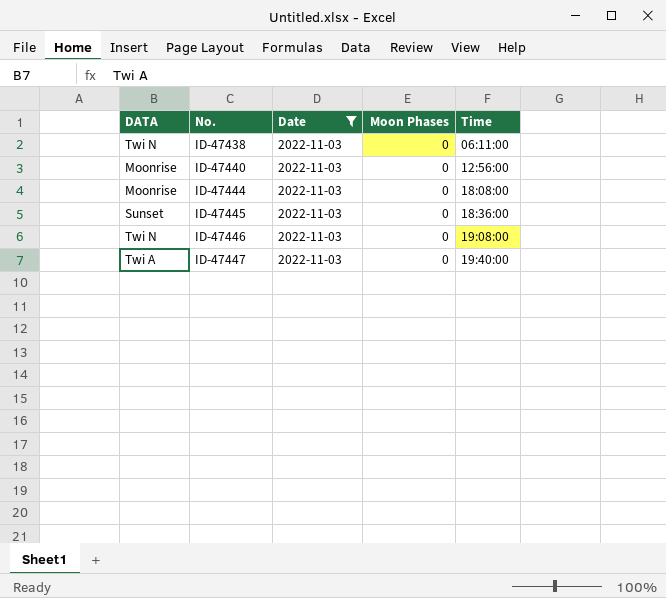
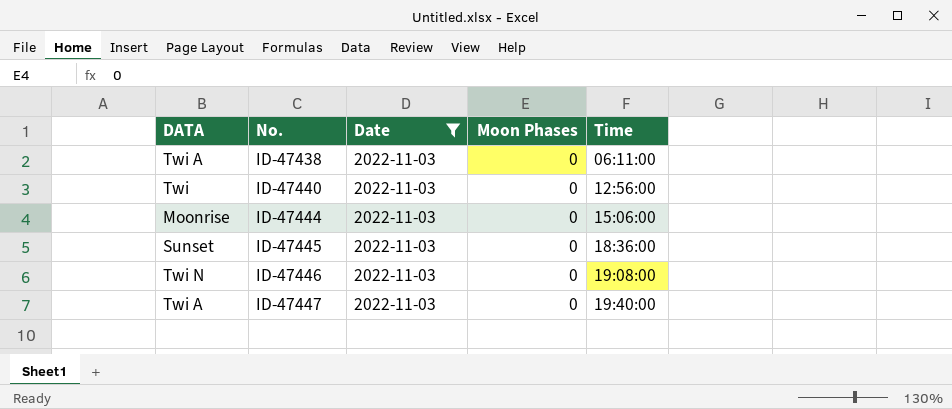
ID-47438 | DATA: Twi N -> Twi A
ID-47440 | DATA: Moonrise -> Twi
ID-47444 | Time: 18:08:00 -> 15:06:00

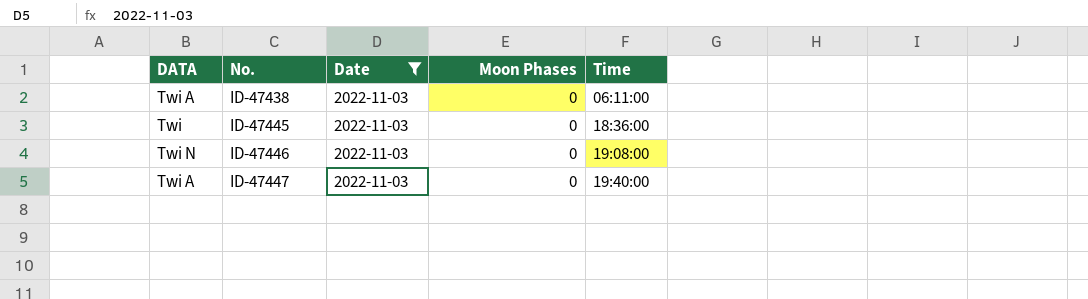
row ID-47440: Twi | 2022-11-03 | 0 | 12:56:00 -> none
row ID-47444: Moonrise | 2022-11-03 | 0 | 15:06:00 -> none
ID-47445 | DATA: Sunset -> Twi

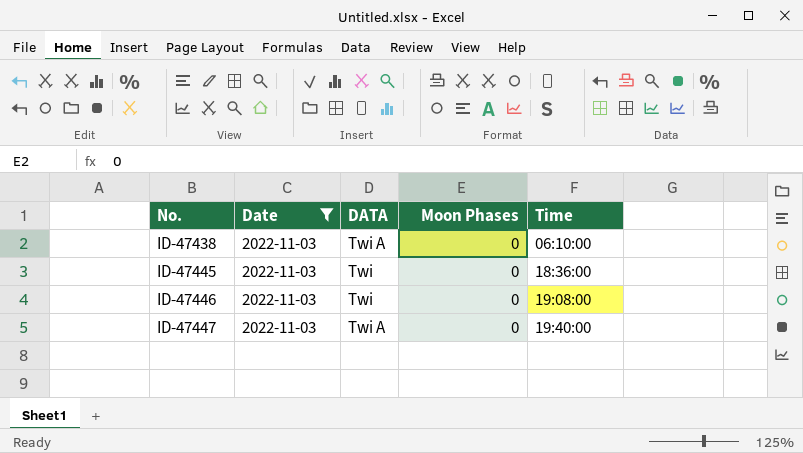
column DATA | position: 1 -> 3
ID-47438 | Time: 06:11:00 -> 06:10:00
ID-47446 | DATA: Twi N -> Twi

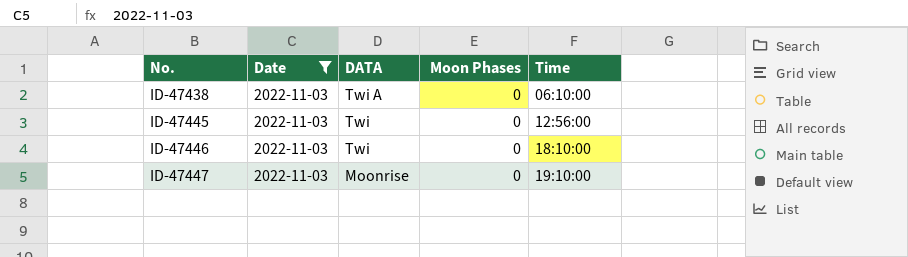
ID-47445 | Time: 18:36:00 -> 12:56:00
ID-47446 | Time: 19:08:00 -> 18:10:00
ID-47447 | DATA: Twi A -> Moonrise
ID-47447 | Time: 19:40:00 -> 19:10:00

